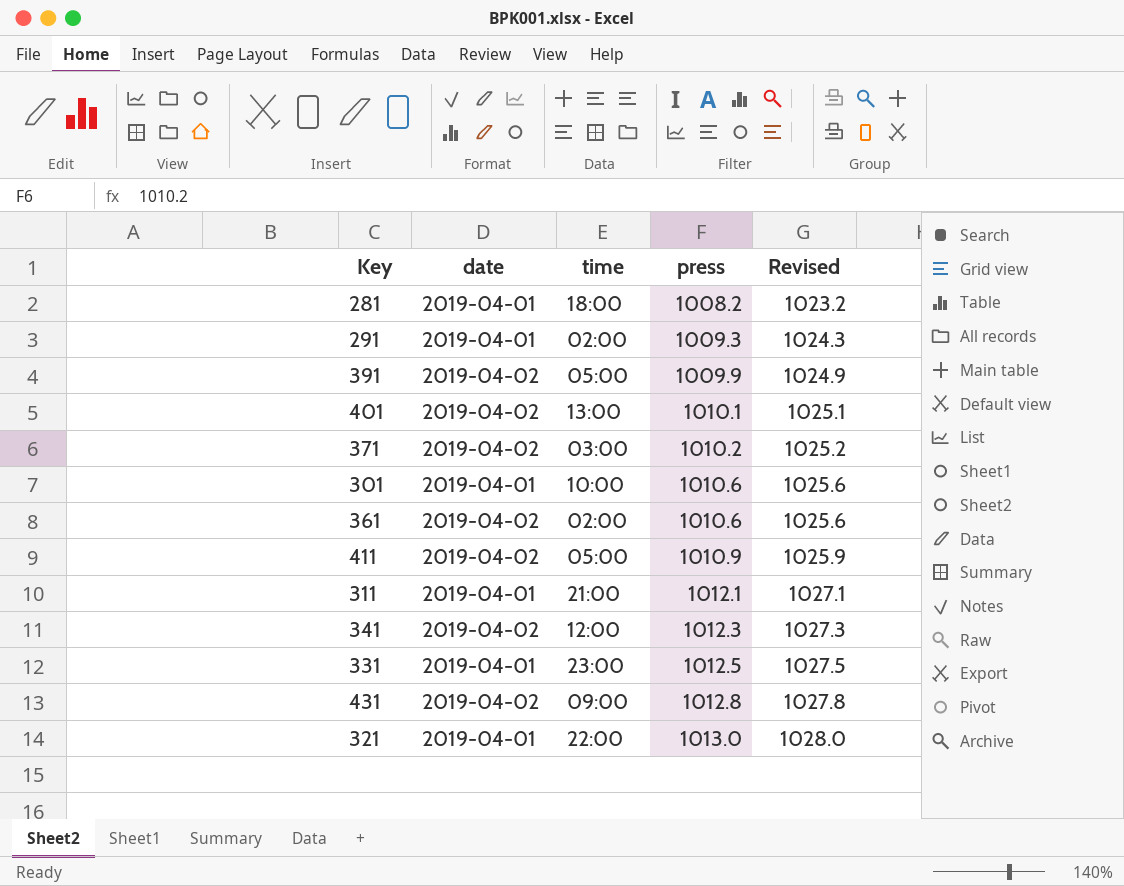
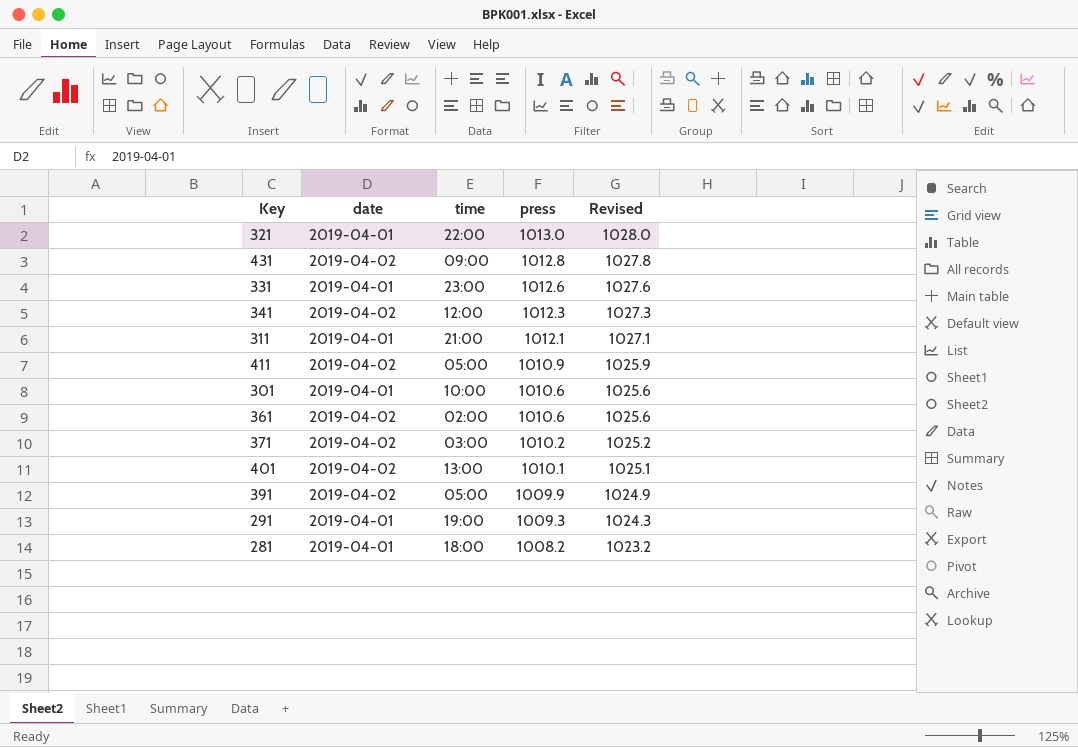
row order: press ascending -> press descending
331 | press: 1012.5 -> 1012.6
331 | Revised: 1027.5 -> 1027.6
291 | time: 02:00 -> 19:00

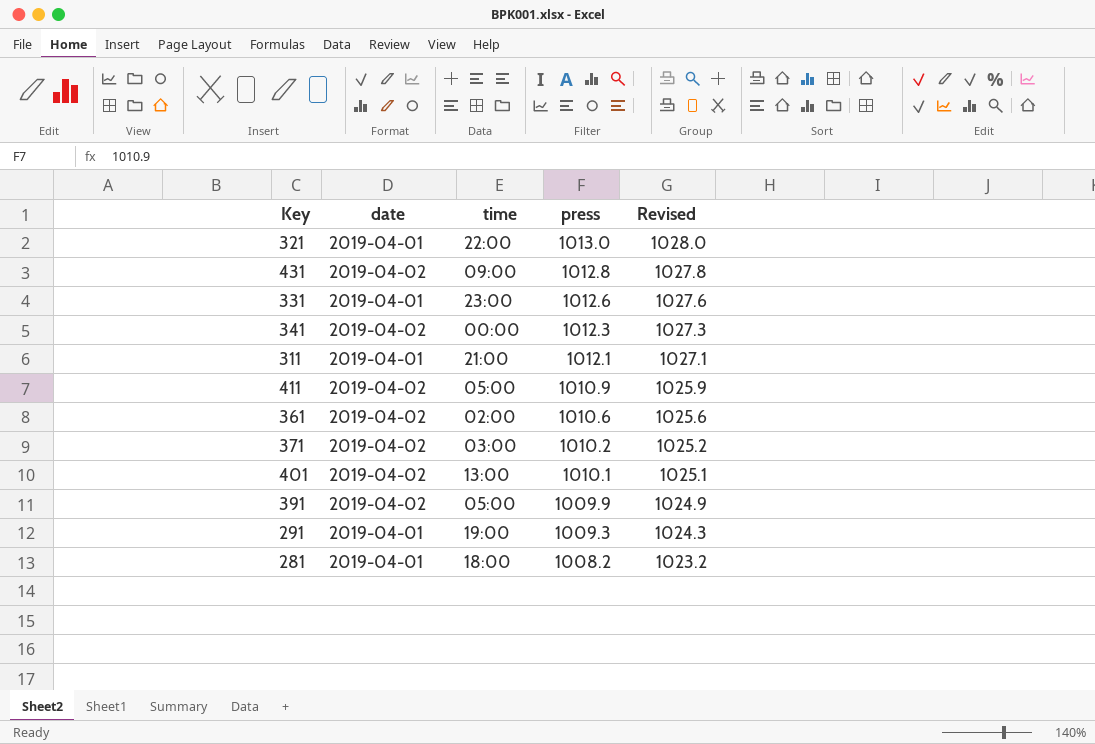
row 301: 2019-04-01 | 10:00 | 1010.6 | 1025.6 -> none
341 | time: 12:00 -> 00:00

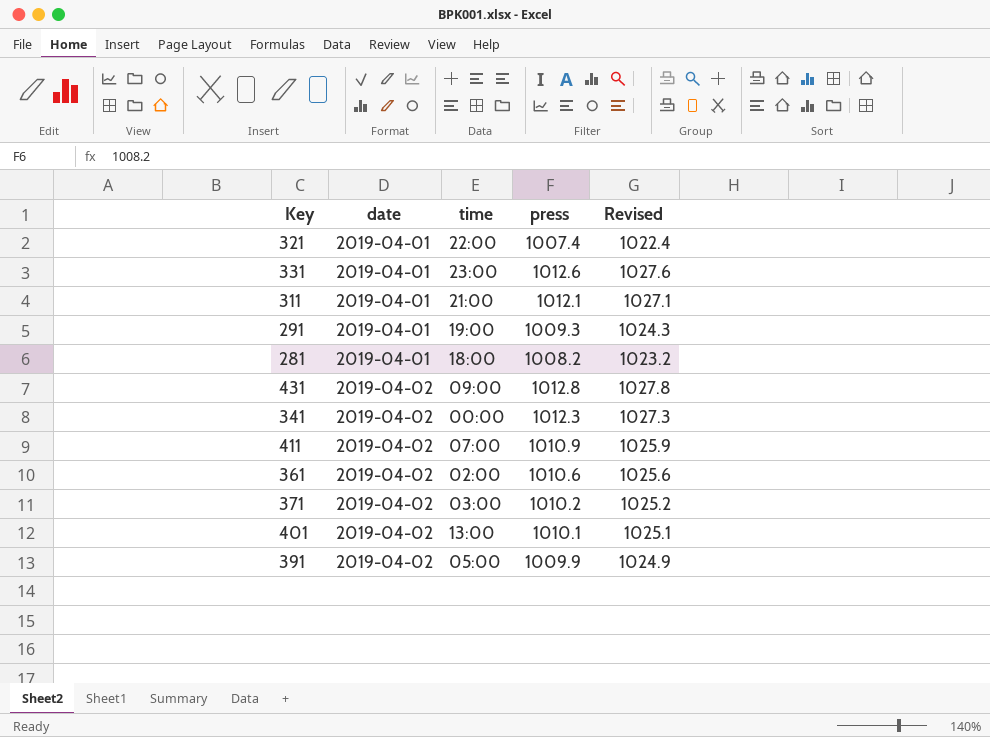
row order: press descending -> date ascending
321 | press: 1013.0 -> 1007.4
321 | Revised: 1028.0 -> 1022.4
411 | time: 05:00 -> 07:00

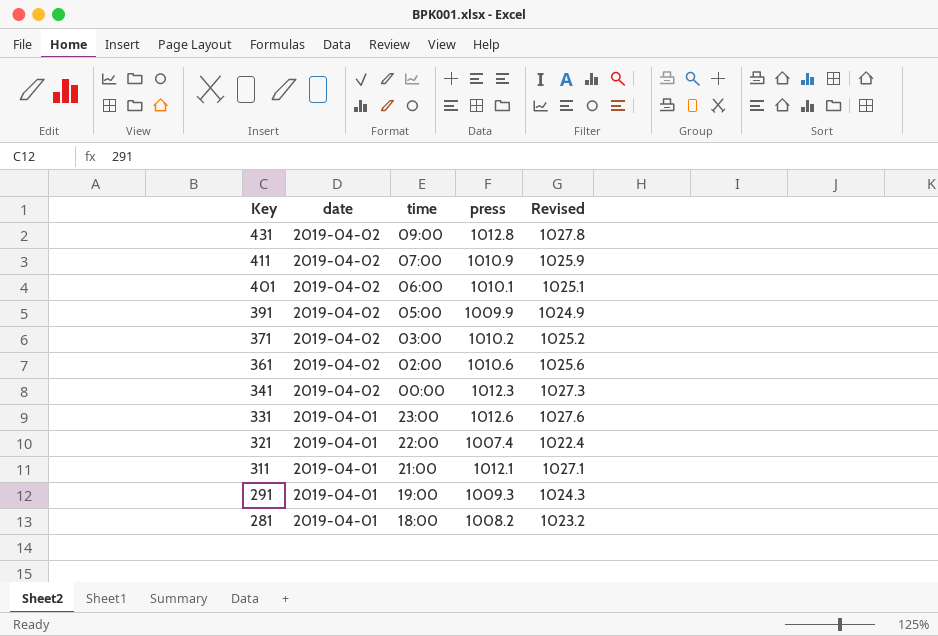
row order: date ascending -> Key descending
401 | time: 13:00 -> 06:00

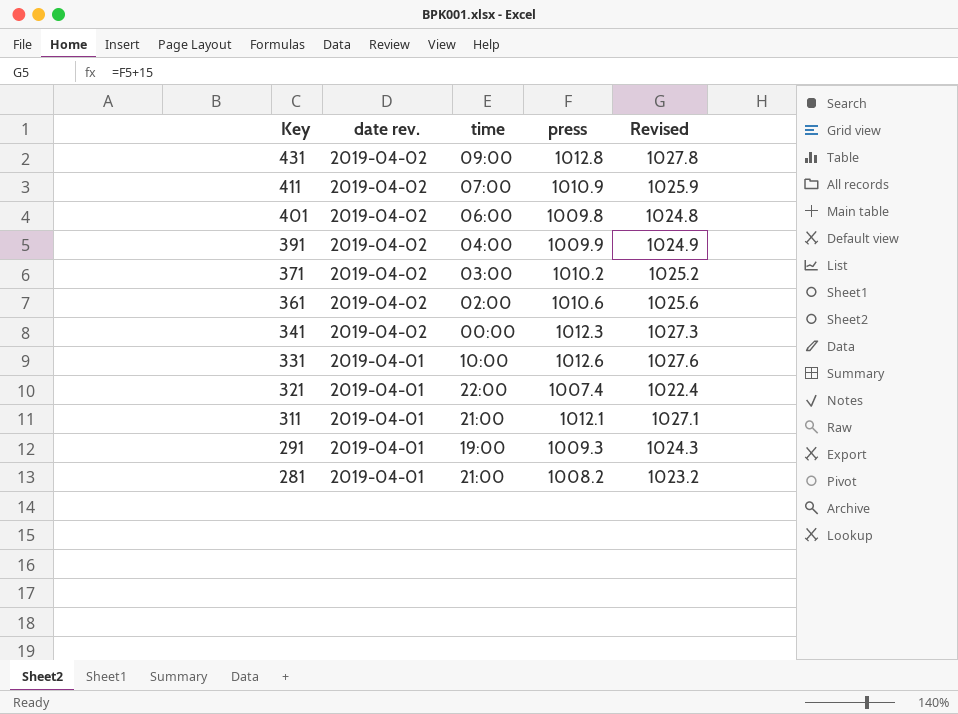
column name: date -> date rev.
401 | press: 1010.1 -> 1009.8
401 | Revised: 1025.1 -> 1024.8
391 | time: 05:00 -> 04:00
331 | time: 23:00 -> 10:00
281 | time: 18:00 -> 21:00

